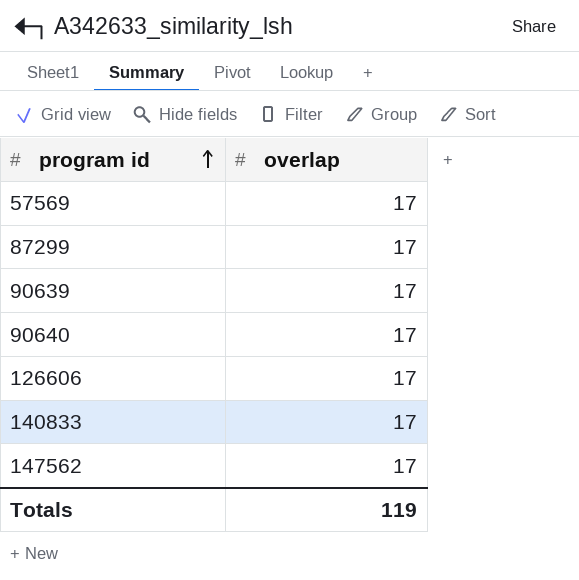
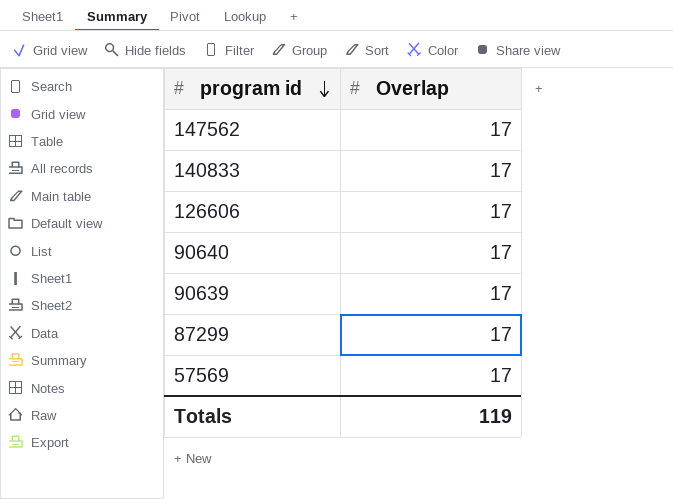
row order: program id ascending -> program id descending
column name: overlap -> Overlap

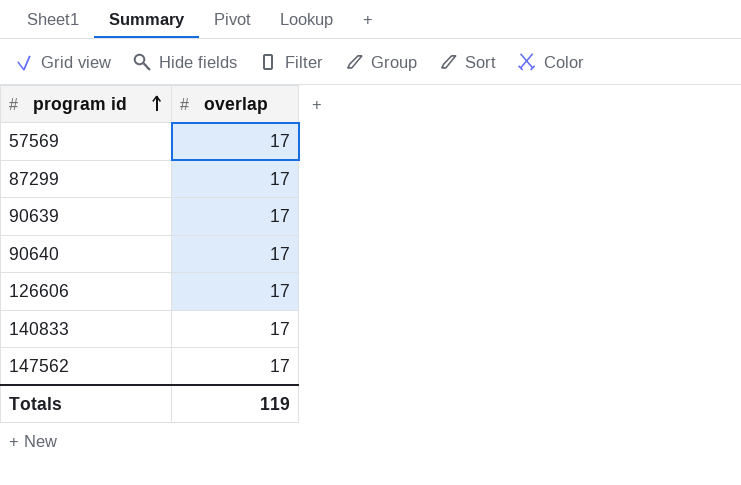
row order: program id descending -> program id ascending
column name: Overlap -> overlap

